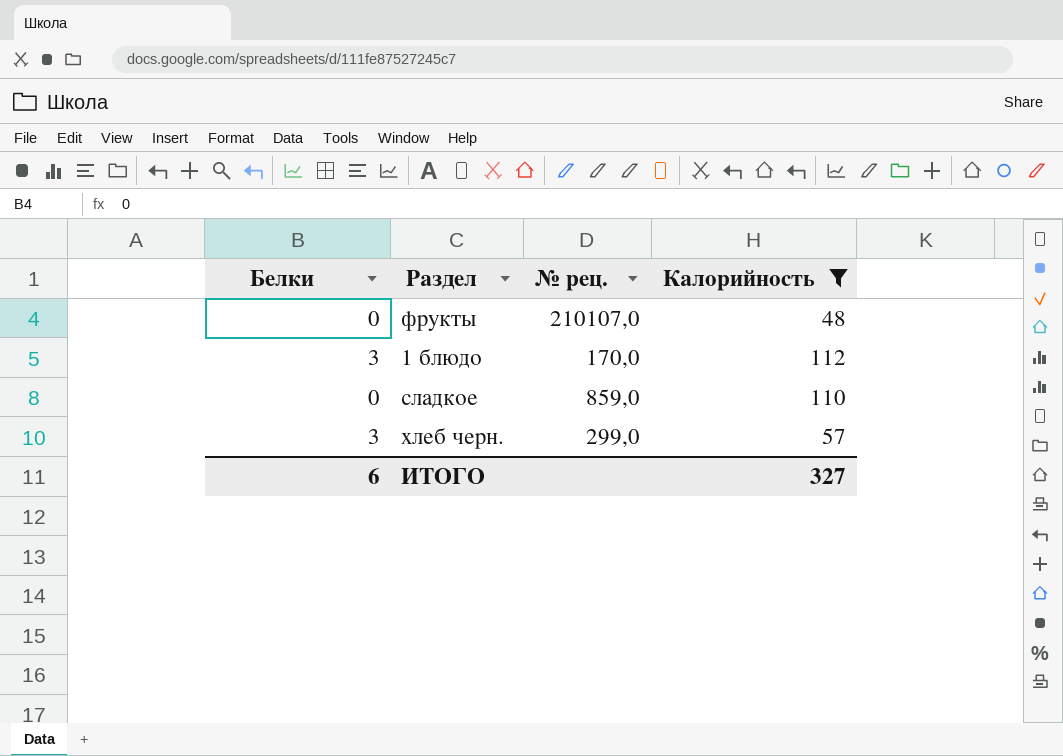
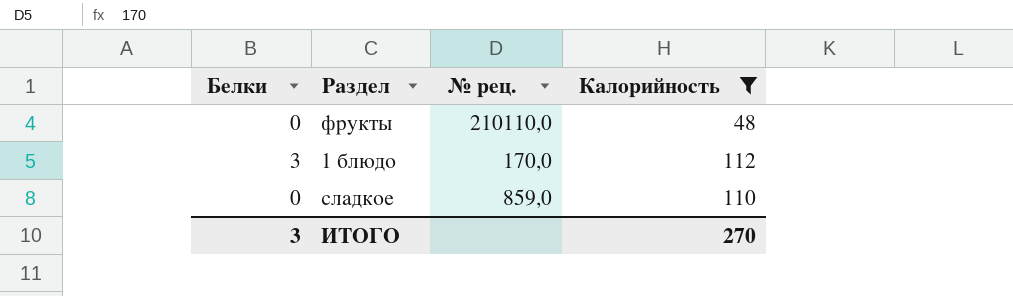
row хлеб черн.: 3 | 299,0 | 57 -> none
фрукты | № рец.: 210107,0 -> 210110,0
ИТОГО | Белки: 6 -> 3
ИТОГО | Калорийность: 327 -> 270

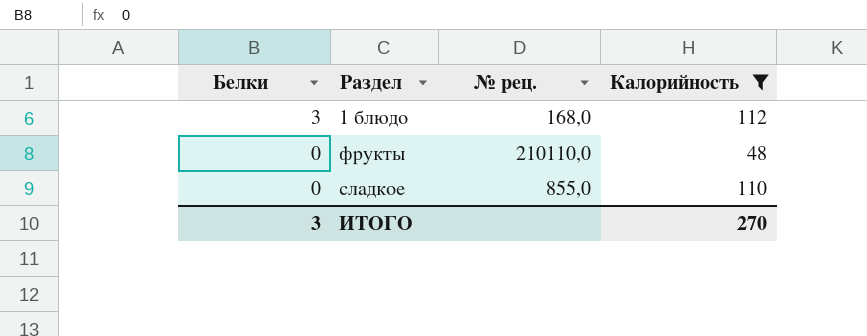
row order: none -> Белки descending
1 блюдо | № рец.: 170,0 -> 168,0
сладкое | № рец.: 859,0 -> 855,0

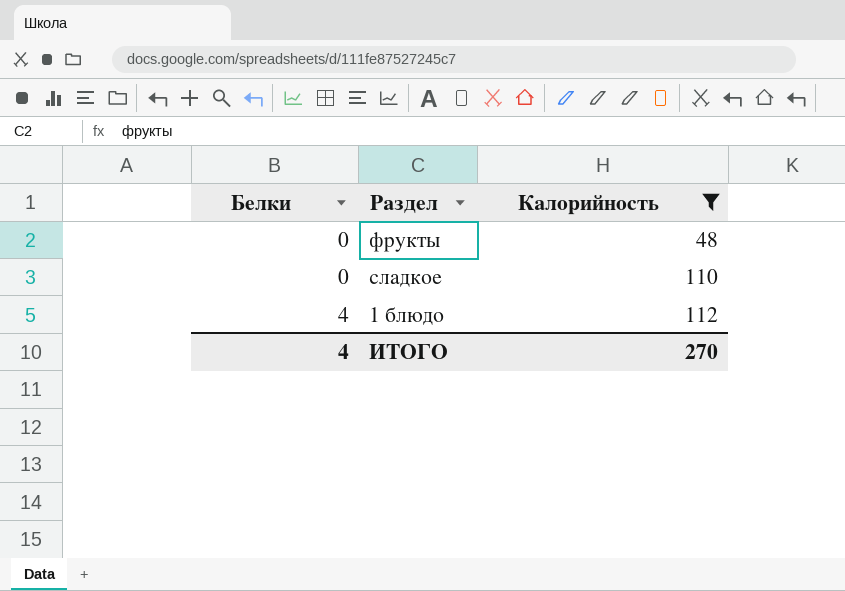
row order: Белки descending -> Белки ascending
column № рец. | position: 3 -> none
1 блюдо | Белки: 3 -> 4
ИТОГО | Белки: 3 -> 4

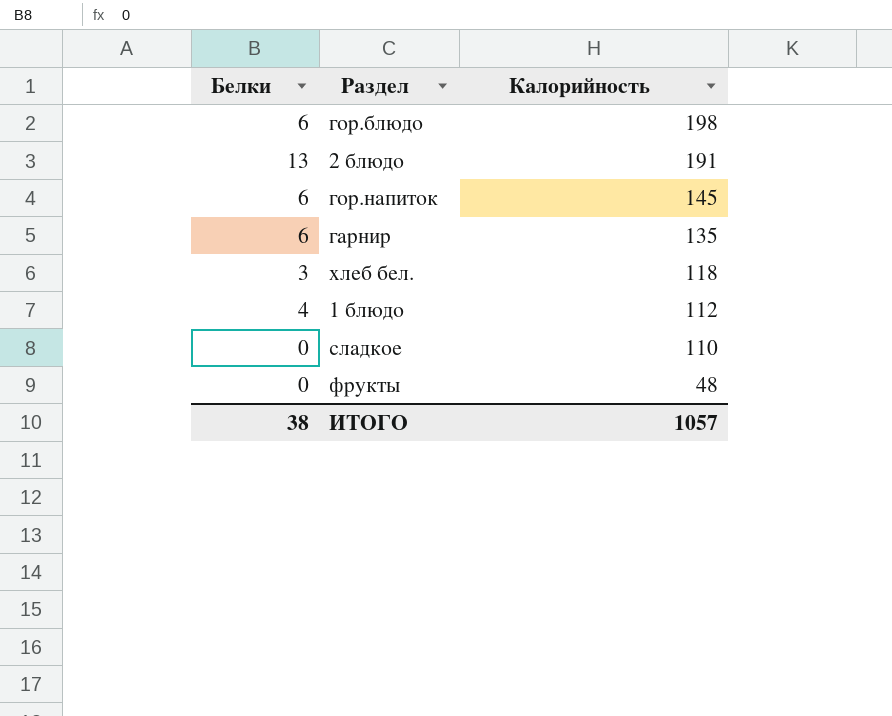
filter: Калорийность <= 112 -> none
row order: Белки ascending -> Калорийность descending
ИТОГО | Белки: 4 -> 38
ИТОГО | Калорийность: 270 -> 1057

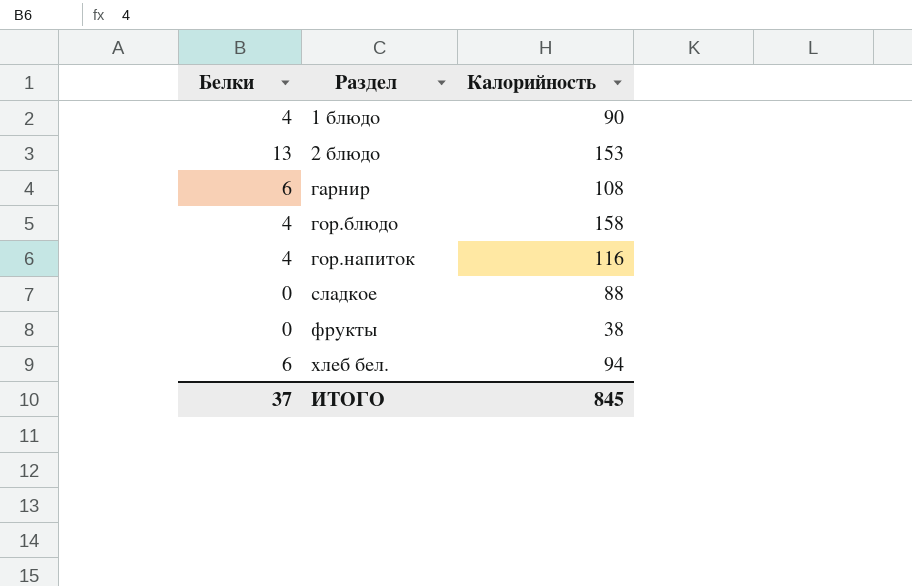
row order: Калорийность descending -> Раздел ascending
1 блюдо | Калорийность: 112 -> 90
2 блюдо | Калорийность: 191 -> 153
гарнир | Калорийность: 135 -> 108
гор.блюдо | Белки: 6 -> 4
гор.блюдо | Калорийность: 198 -> 158
гор.напиток | Белки: 6 -> 4
гор.напиток | Калорийность: 145 -> 116
сладкое | Калорийность: 110 -> 88
фрукты | Калорийность: 48 -> 38
хлеб бел. | Белки: 3 -> 6
хлеб бел. | Калорийность: 118 -> 94
ИТОГО | Белки: 38 -> 37
ИТОГО | Калорийность: 1057 -> 845

